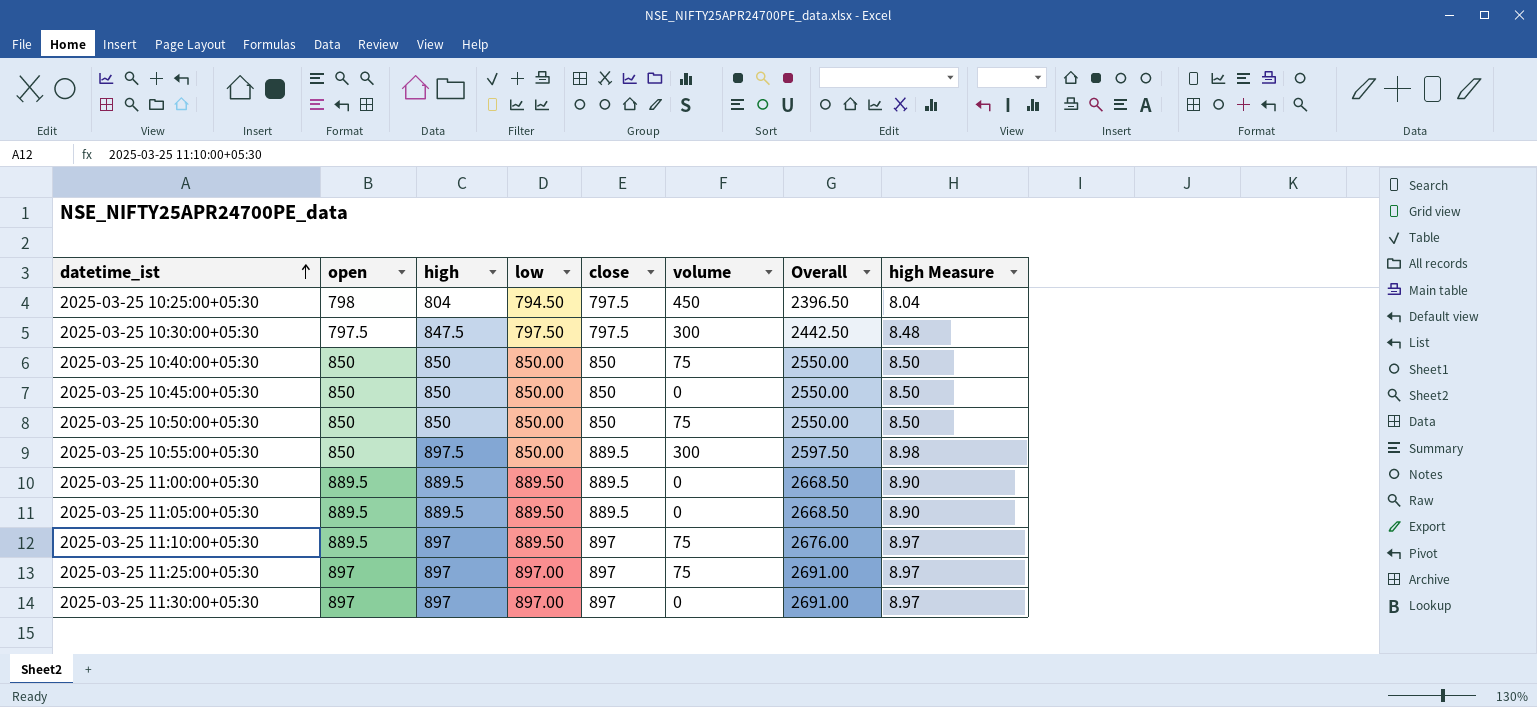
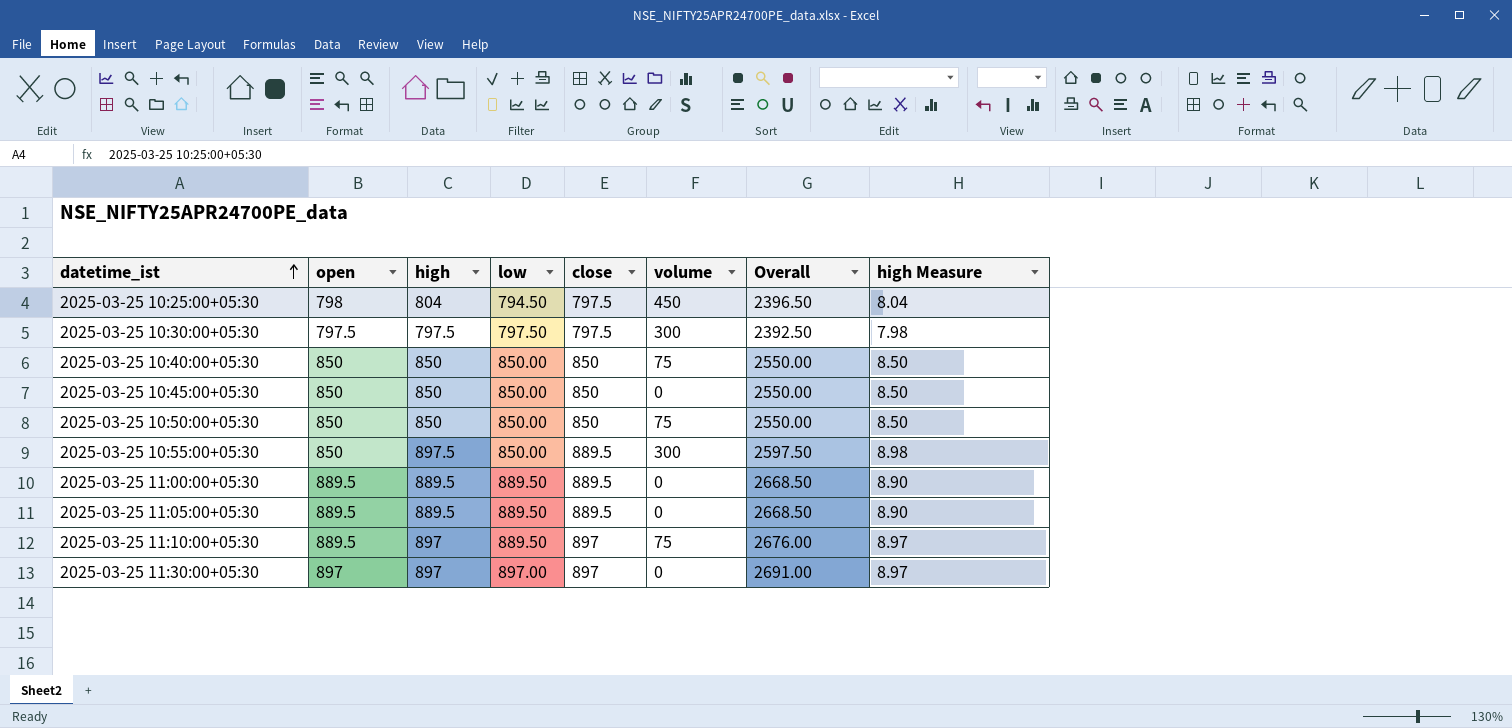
row 2025-03-25 11:25:00+05:30: 897 | 897 | 897.00 | 897 | 75 | 2691.00 | 8.97 -> none
2025-03-25 10:30:00+05:30 | high: 847.5 -> 797.5
2025-03-25 10:30:00+05:30 | Overall: 2442.50 -> 2392.50
2025-03-25 10:30:00+05:30 | high Measure: 8.48 -> 7.98

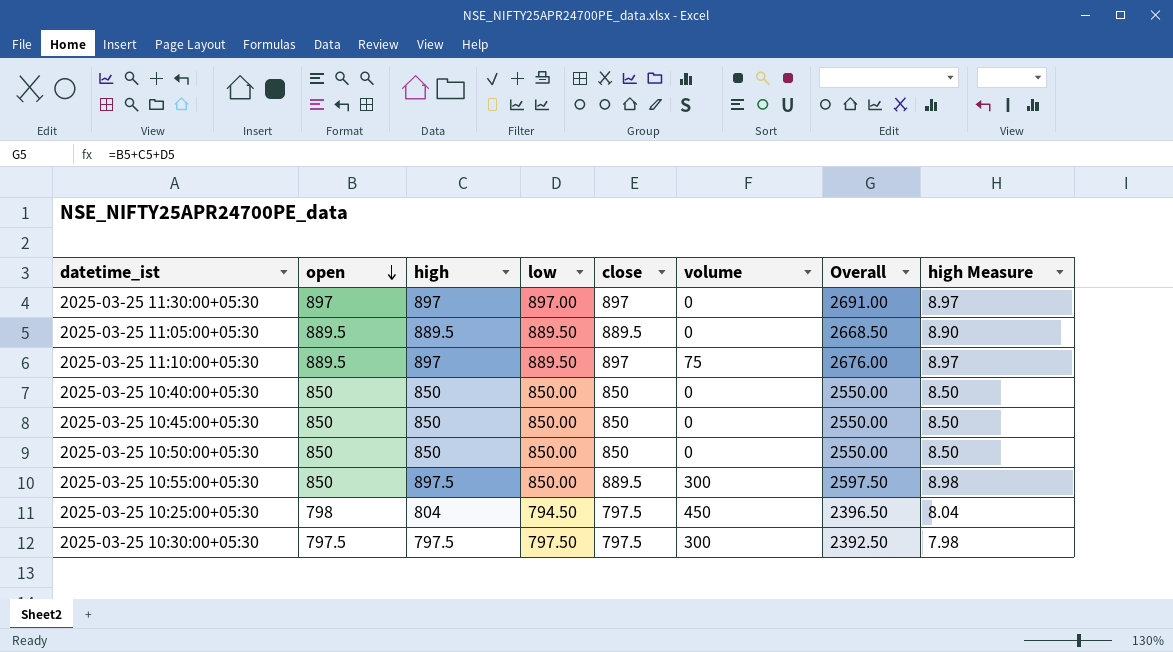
row order: datetime_ist ascending -> open descending
row 2025-03-25 11:00:00+05:30: 889.5 | 889.5 | 889.50 | 889.5 | 0 | 2668.50 | 8.90 -> none
2025-03-25 10:40:00+05:30 | volume: 75 -> 0
2025-03-25 10:50:00+05:30 | volume: 75 -> 0

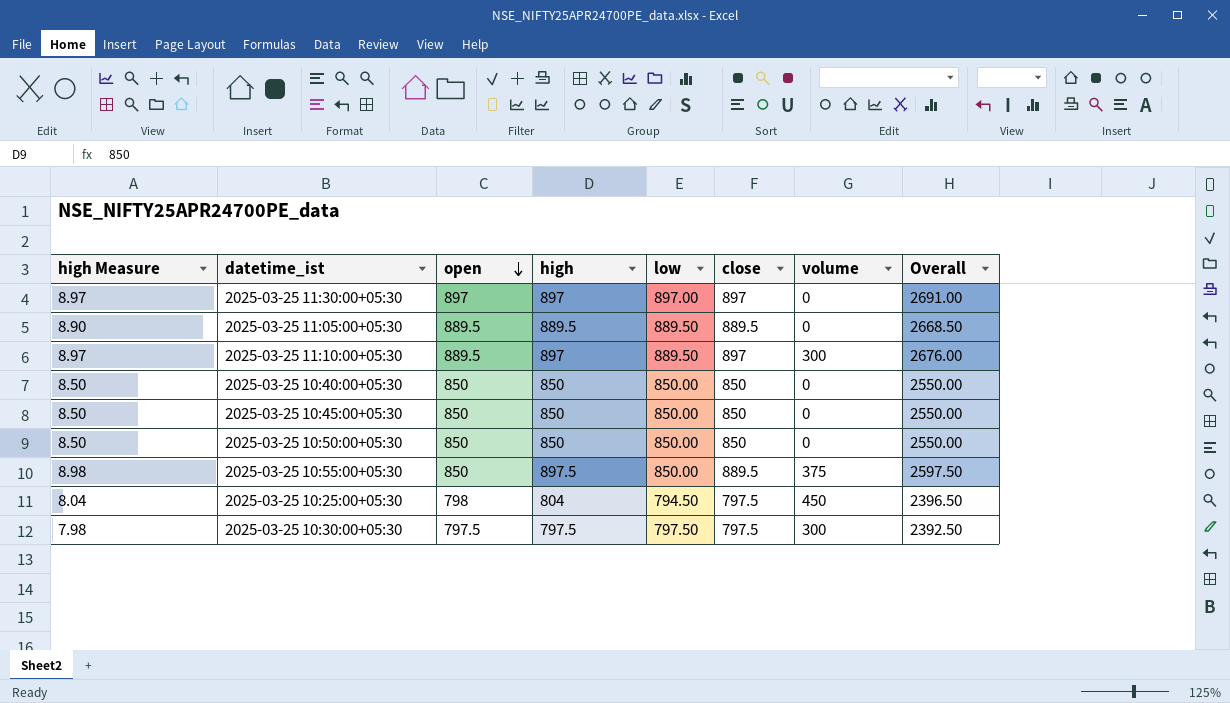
column high Measure | position: 8 -> 1
2025-03-25 11:10:00+05:30 | volume: 75 -> 300
2025-03-25 10:55:00+05:30 | volume: 300 -> 375

